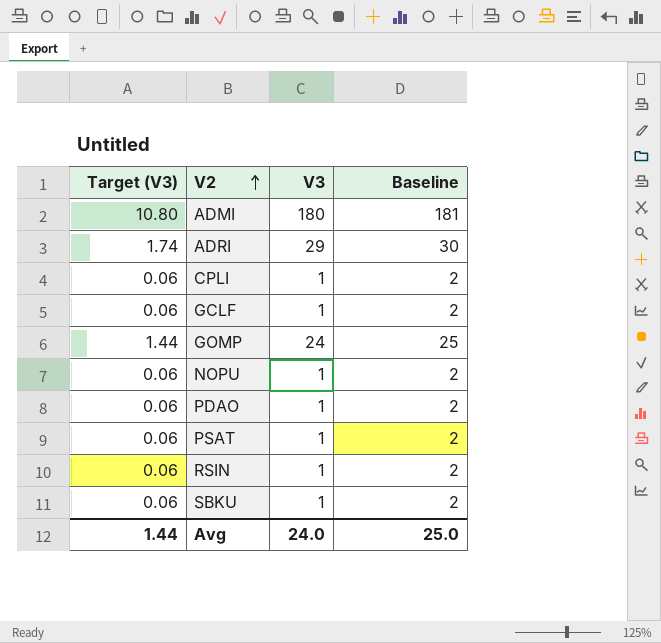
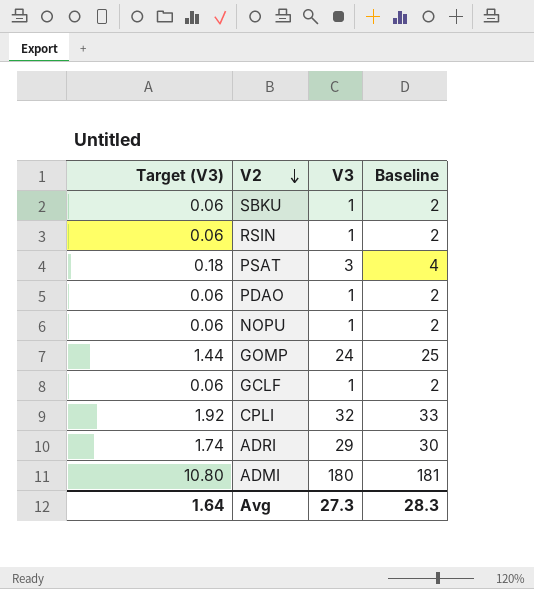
row order: V2 ascending -> V2 descending
PSAT | Target (V3): 0.06 -> 0.18
PSAT | V3: 1 -> 3
PSAT | Baseline: 2 -> 4
CPLI | Target (V3): 0.06 -> 1.92
CPLI | V3: 1 -> 32
CPLI | Baseline: 2 -> 33
Avg | Target (V3): 1.44 -> 1.64
Avg | V3: 24.0 -> 27.3
Avg | Baseline: 25.0 -> 28.3

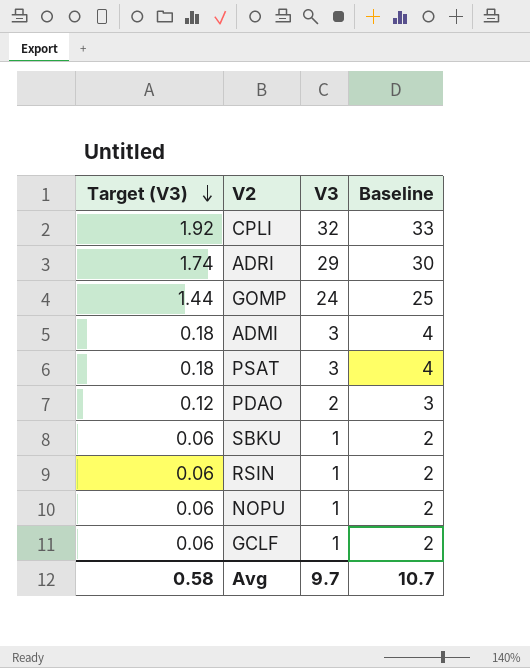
row order: V2 descending -> Target (V3) descending
ADMI | Target (V3): 10.80 -> 0.18
ADMI | V3: 180 -> 3
ADMI | Baseline: 181 -> 4
PDAO | Target (V3): 0.06 -> 0.12
PDAO | V3: 1 -> 2
PDAO | Baseline: 2 -> 3
Avg | Target (V3): 1.64 -> 0.58
Avg | V3: 27.3 -> 9.7
Avg | Baseline: 28.3 -> 10.7

